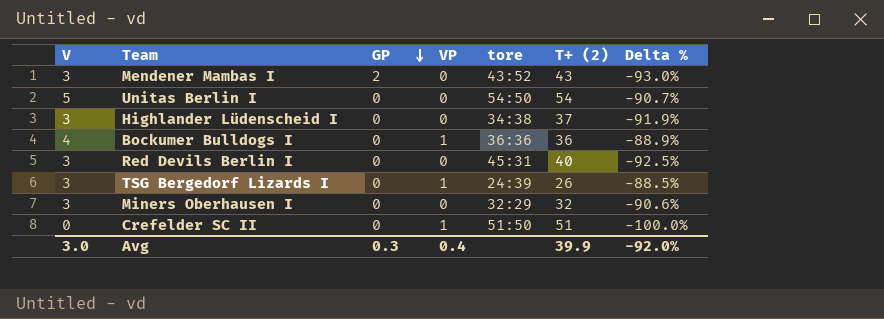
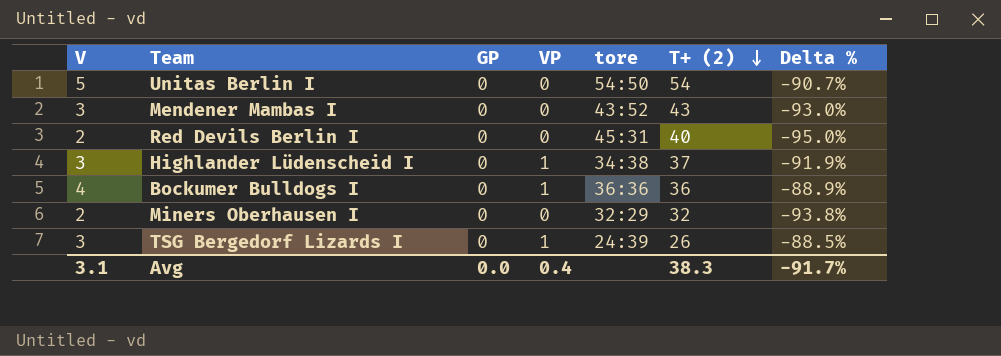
row order: GP descending -> T+ (2) descending
row Crefelder SC II: 0 | 0 | 1 | 51:50 | 51 | -100.0% -> none
Mendener Mambas I | GP: 2 -> 0
Red Devils Berlin I | V: 3 -> 2
Red Devils Berlin I | Delta %: -92.5% -> -95.0%
Highlander Lüdenscheid I | VP: 0 -> 1
Miners Oberhausen I | V: 3 -> 2
Miners Oberhausen I | Delta %: -90.6% -> -93.8%
Avg | V: 3.0 -> 3.1
Avg | GP: 0.3 -> 0.0
Avg | T+ (2): 39.9 -> 38.3
Avg | Delta %: -92.0% -> -91.7%

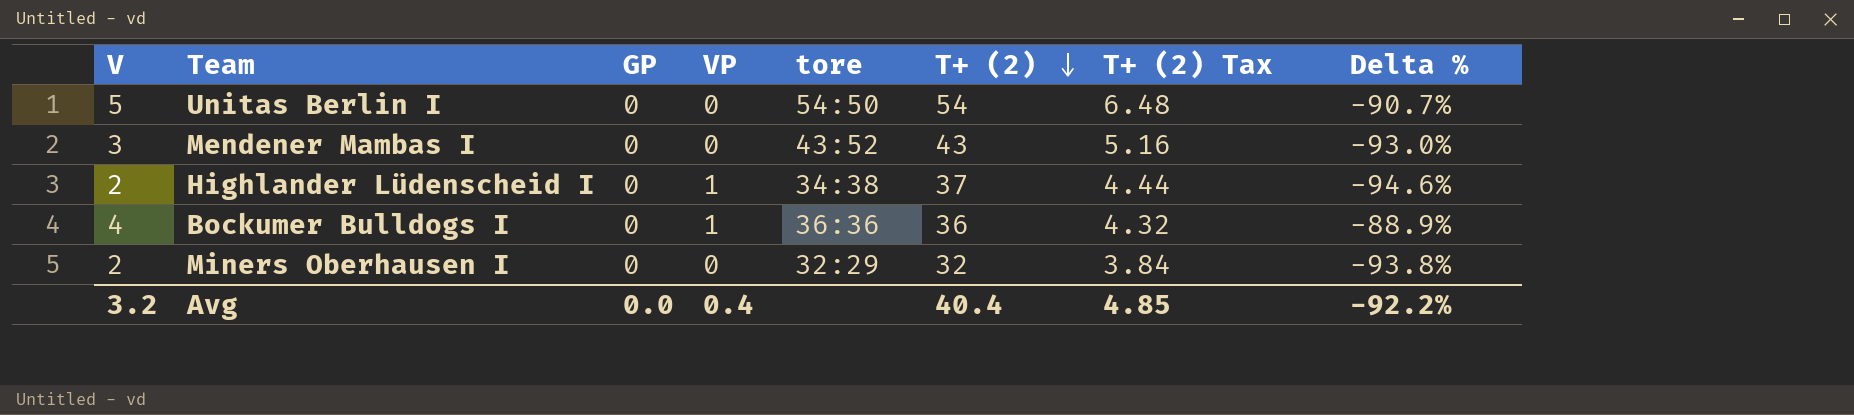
column T+ (2) Tax | formula: none -> [T+ (2)] * 0.12
row Red Devils Berlin I: 2 | 0 | 0 | 45:31 | 40 | -95.0% -> none
row TSG Bergedorf Lizards I: 3 | 0 | 1 | 24:39 | 26 | -88.5% -> none
Highlander Lüdenscheid I | V: 3 -> 2
Highlander Lüdenscheid I | Delta %: -91.9% -> -94.6%
Avg | V: 3.1 -> 3.2
Avg | T+ (2): 38.3 -> 40.4
Avg | Delta %: -91.7% -> -92.2%

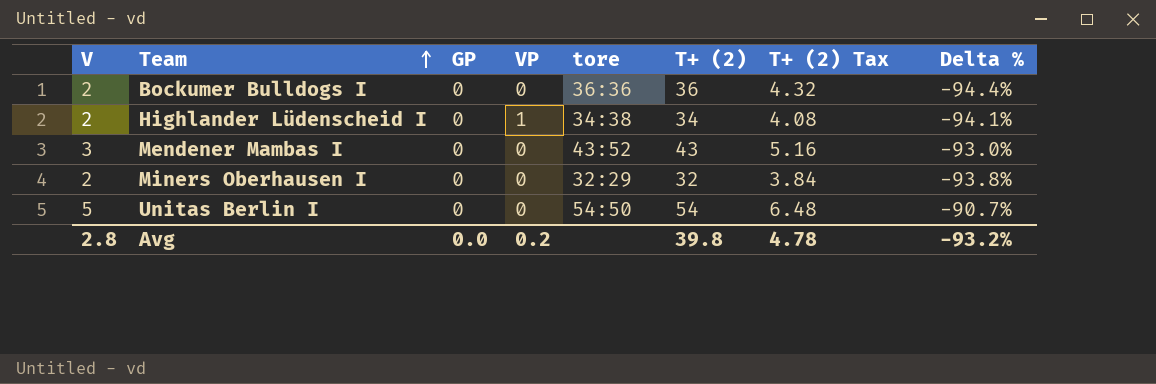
row order: T+ (2) descending -> Team ascending
Bockumer Bulldogs I | V: 4 -> 2
Bockumer Bulldogs I | VP: 1 -> 0
Bockumer Bulldogs I | Delta %: -88.9% -> -94.4%
Highlander Lüdenscheid I | T+ (2): 37 -> 34
Highlander Lüdenscheid I | T+ (2) Tax: 4.44 -> 4.08
Highlander Lüdenscheid I | Delta %: -94.6% -> -94.1%
Avg | V: 3.2 -> 2.8
Avg | VP: 0.4 -> 0.2
Avg | T+ (2): 40.4 -> 39.8
Avg | T+ (2) Tax: 4.85 -> 4.78
Avg | Delta %: -92.2% -> -93.2%

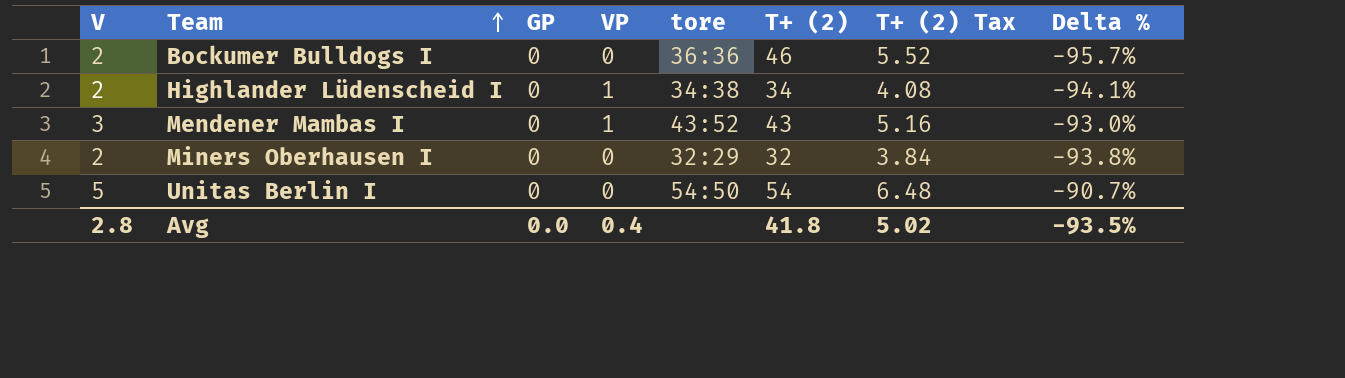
Bockumer Bulldogs I | T+ (2): 36 -> 46
Bockumer Bulldogs I | T+ (2) Tax: 4.32 -> 5.52
Bockumer Bulldogs I | Delta %: -94.4% -> -95.7%
Mendener Mambas I | VP: 0 -> 1
Avg | VP: 0.2 -> 0.4
Avg | T+ (2): 39.8 -> 41.8
Avg | T+ (2) Tax: 4.78 -> 5.02
Avg | Delta %: -93.2% -> -93.5%

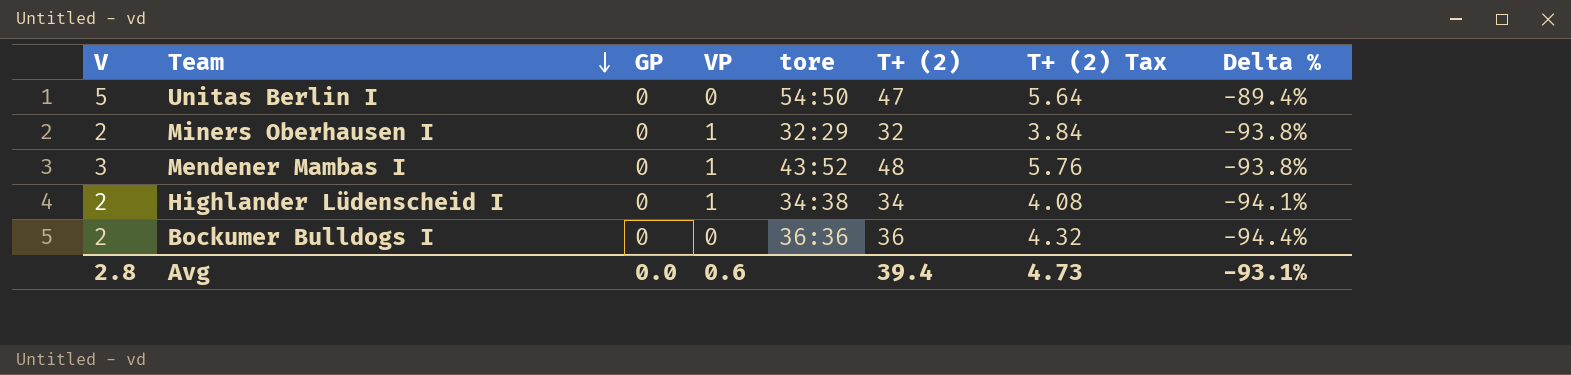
row order: Team ascending -> Team descending
Unitas Berlin I | T+ (2): 54 -> 47
Unitas Berlin I | T+ (2) Tax: 6.48 -> 5.64
Unitas Berlin I | Delta %: -90.7% -> -89.4%
Miners Oberhausen I | VP: 0 -> 1
Mendener Mambas I | T+ (2): 43 -> 48
Mendener Mambas I | T+ (2) Tax: 5.16 -> 5.76
Mendener Mambas I | Delta %: -93.0% -> -93.8%
Bockumer Bulldogs I | T+ (2): 46 -> 36
Bockumer Bulldogs I | T+ (2) Tax: 5.52 -> 4.32
Bockumer Bulldogs I | Delta %: -95.7% -> -94.4%
Avg | VP: 0.4 -> 0.6
Avg | T+ (2): 41.8 -> 39.4
Avg | T+ (2) Tax: 5.02 -> 4.73
Avg | Delta %: -93.5% -> -93.1%

